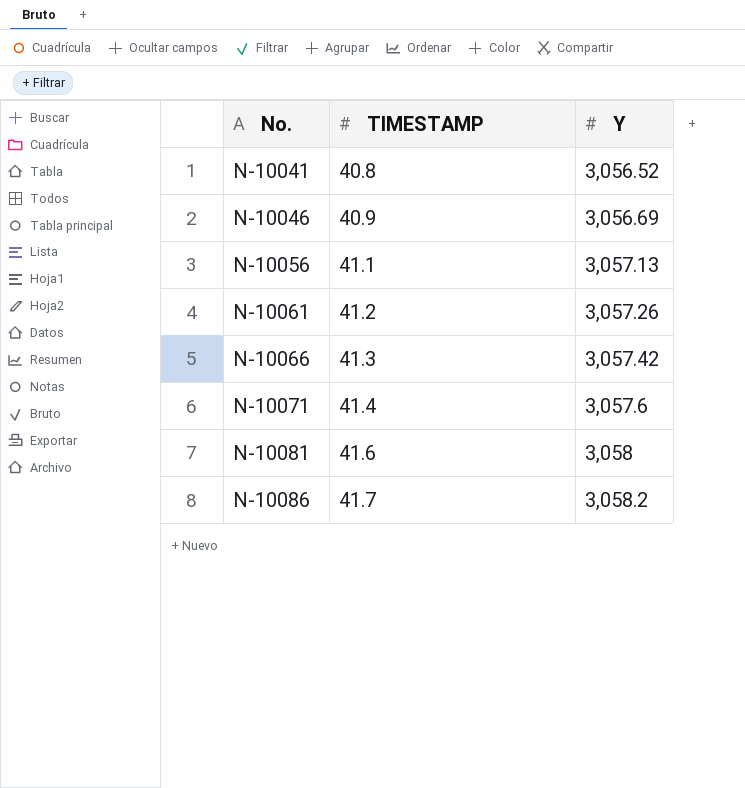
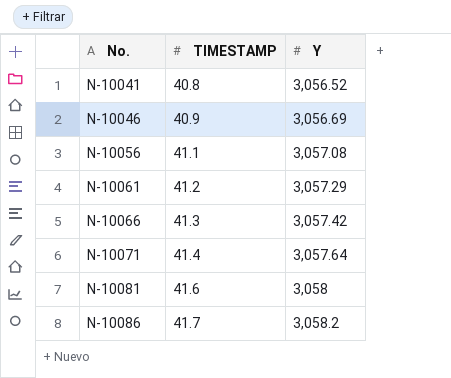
N-10056 | Y: 3,057.13 -> 3,057.08
N-10061 | Y: 3,057.26 -> 3,057.29
N-10071 | Y: 3,057.6 -> 3,057.64

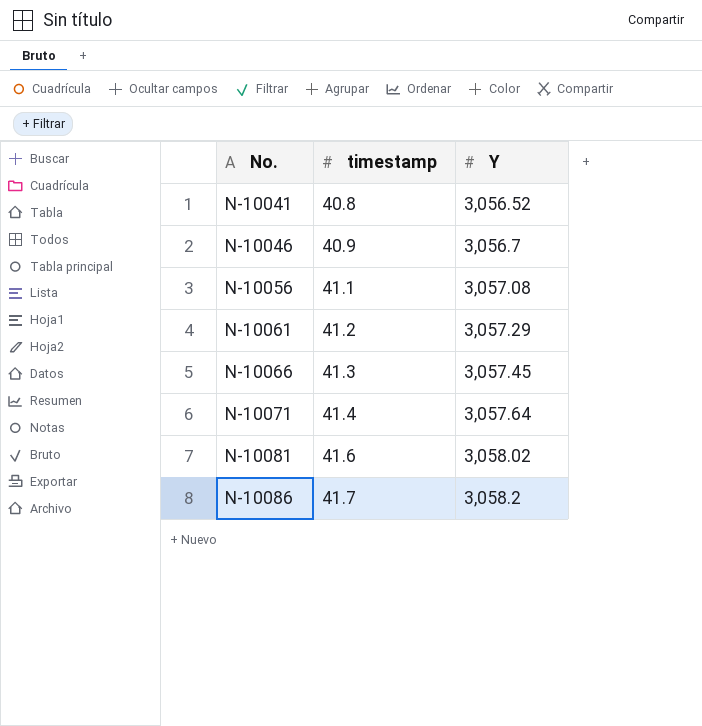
column name: TIMESTAMP -> timestamp
N-10046 | Y: 3,056.69 -> 3,056.7
N-10066 | Y: 3,057.42 -> 3,057.45
N-10081 | Y: 3,058 -> 3,058.02

